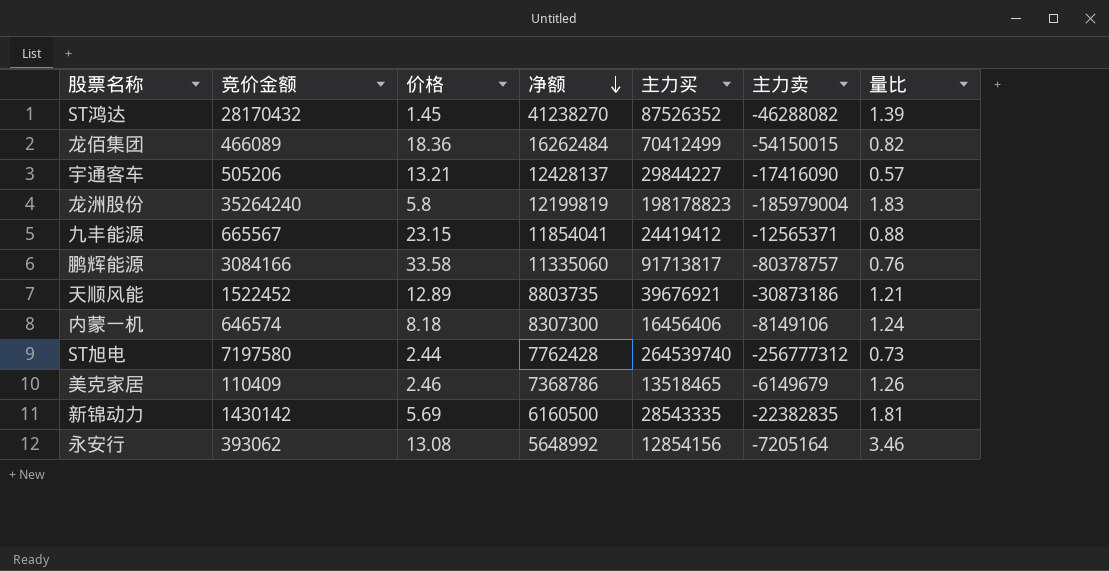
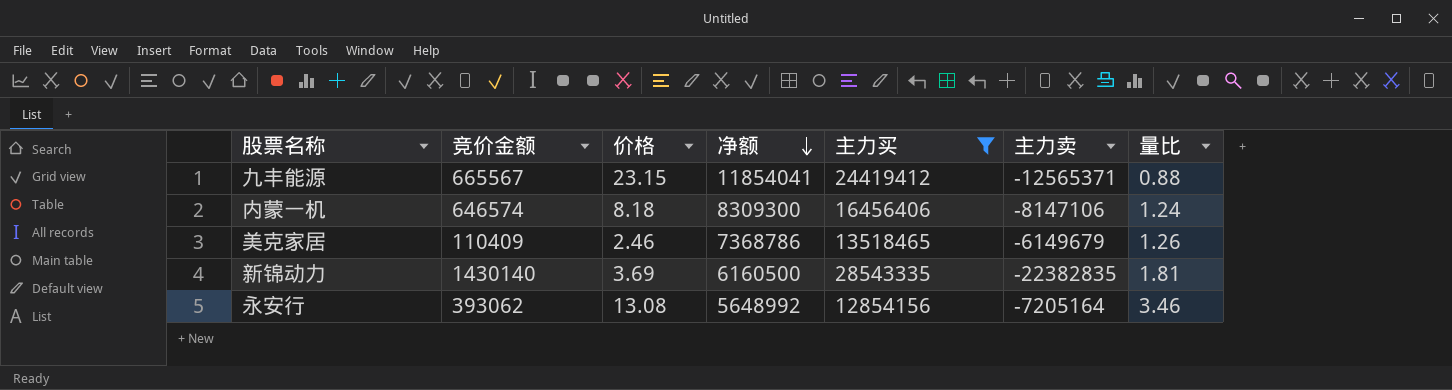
filter: none -> 主力买 <= 28543335
内蒙一机 | 净额: 8307300 -> 8309300
内蒙一机 | 主力卖: -8149106 -> -8147106
新锦动力 | 竞价金额: 1430142 -> 1430140
新锦动力 | 价格: 5.69 -> 3.69

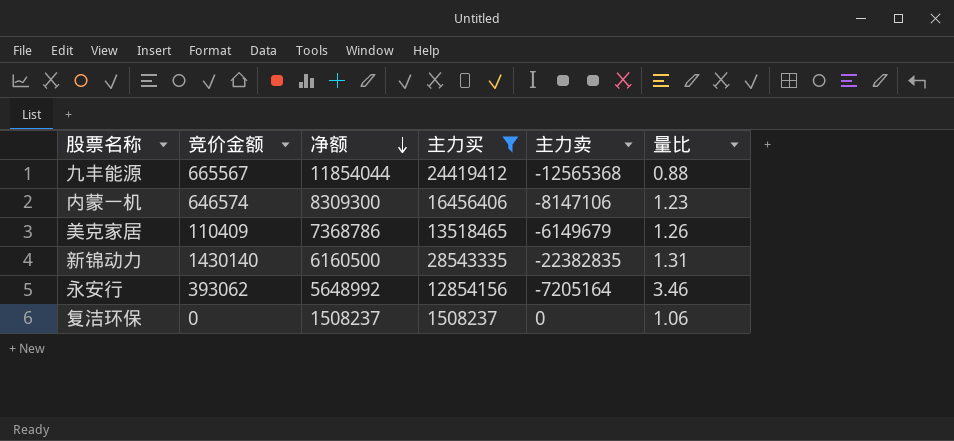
column 价格 | position: 3 -> none
九丰能源 | 净额: 11854041 -> 11854044
九丰能源 | 主力卖: -12565371 -> -12565368
内蒙一机 | 量比: 1.24 -> 1.23
新锦动力 | 量比: 1.81 -> 1.31
row 复洁环保: none -> 0 | 1508237 | 1508237 | 0 | 1.06

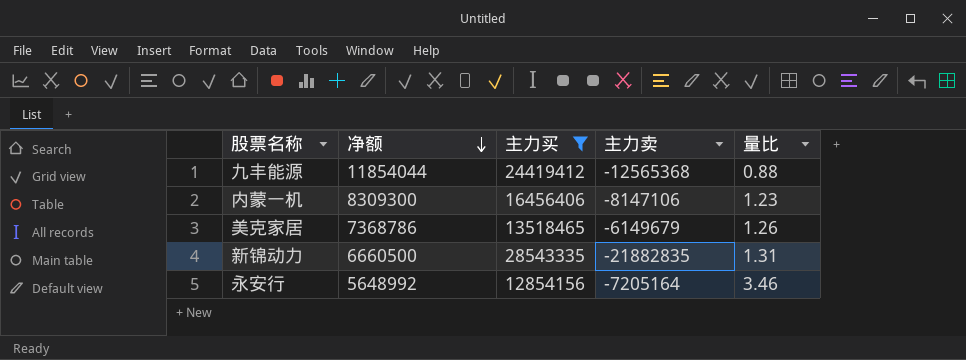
column 竞价金额 | position: 2 -> none
row 复洁环保: 0 | 1508237 | 1508237 | 0 | 1.06 -> none
新锦动力 | 净额: 6160500 -> 6660500
新锦动力 | 主力卖: -22382835 -> -21882835

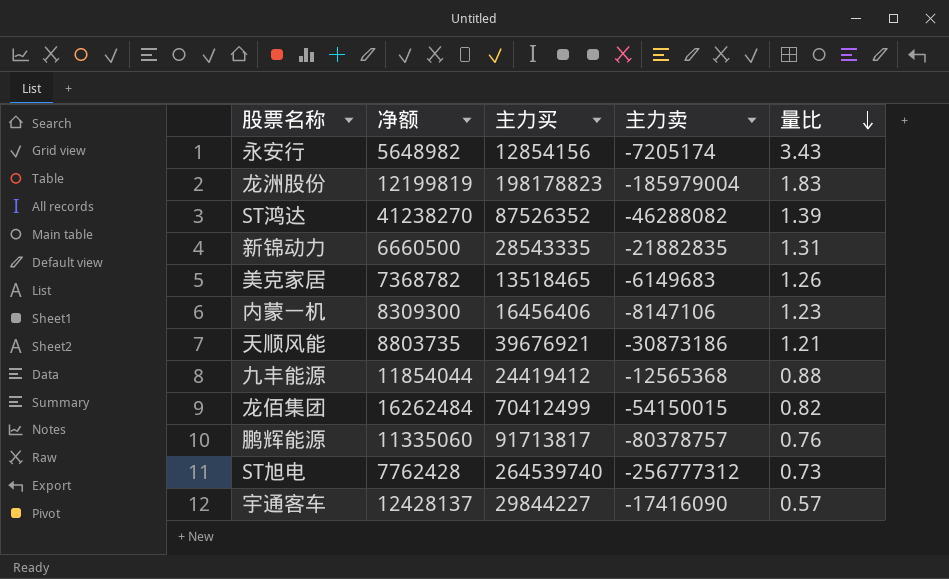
filter: 主力买 <= 28543335 -> none
row order: 净额 descending -> 量比 descending
永安行 | 净额: 5648992 -> 5648982
永安行 | 主力卖: -7205164 -> -7205174
永安行 | 量比: 3.46 -> 3.43
美克家居 | 净额: 7368786 -> 7368782
美克家居 | 主力卖: -6149679 -> -6149683

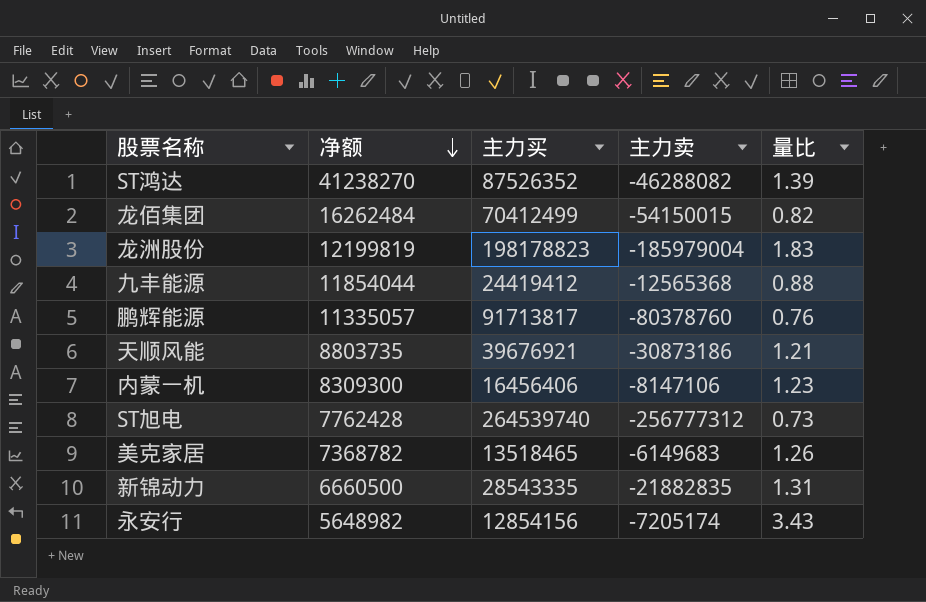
row order: 量比 descending -> 净额 descending
row 宇通客车: 12428137 | 29844227 | -17416090 | 0.57 -> none
鹏辉能源 | 净额: 11335060 -> 11335057
鹏辉能源 | 主力卖: -80378757 -> -80378760

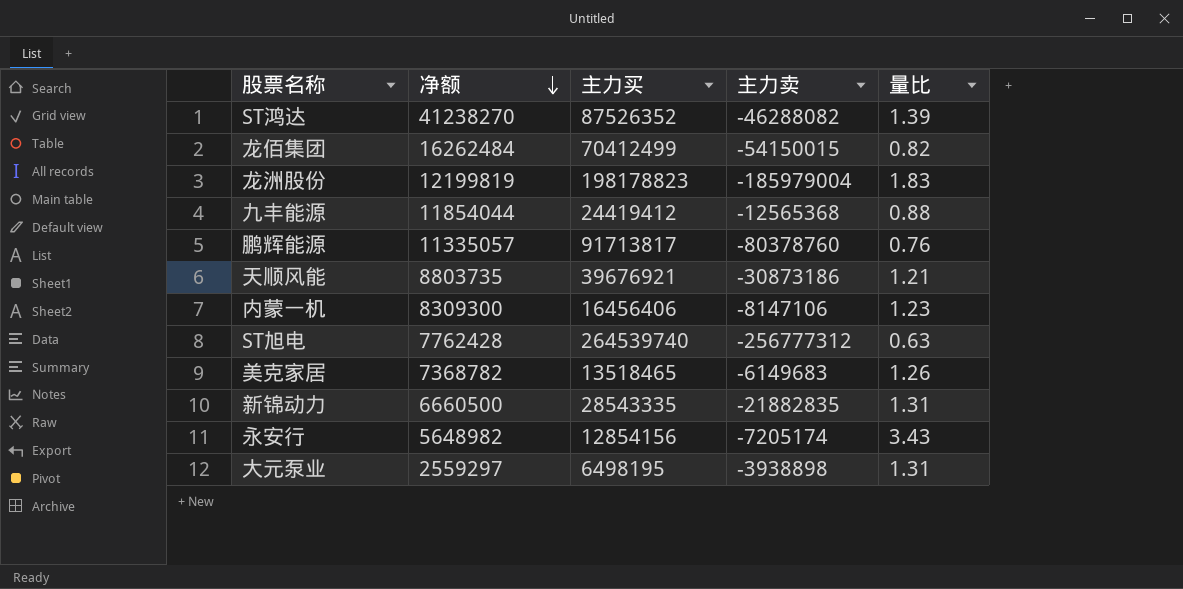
ST旭电 | 量比: 0.73 -> 0.63
row 大元泵业: none -> 2559297 | 6498195 | -3938898 | 1.31

